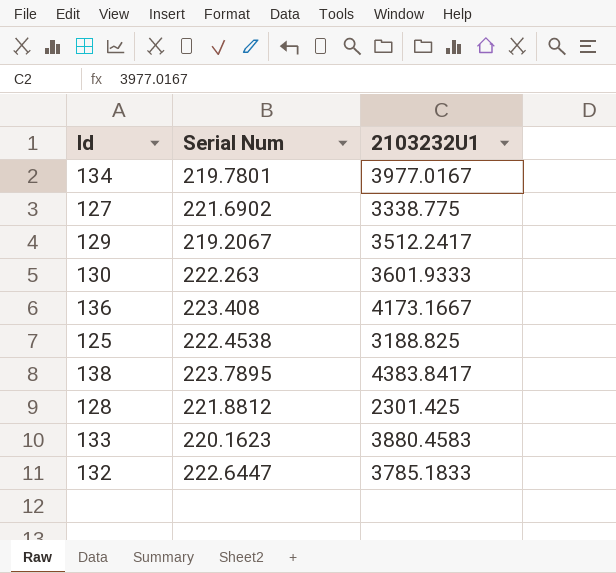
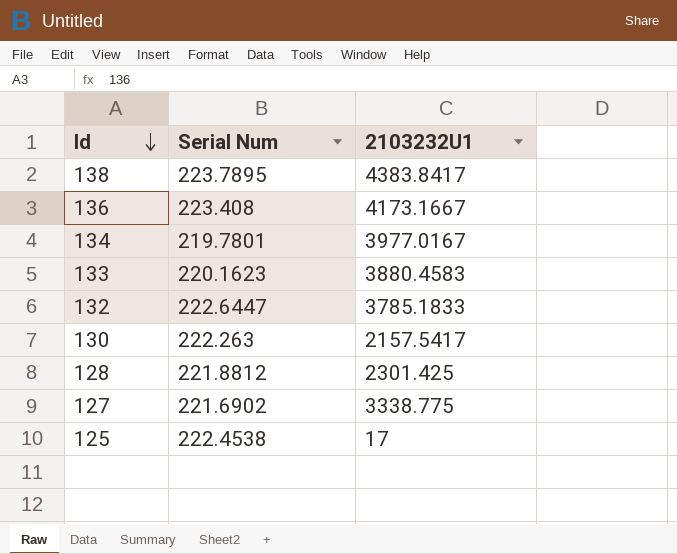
row order: none -> Id descending
row 129: 219.2067 | 3512.2417 -> none
130 | 2103232U1: 3601.9333 -> 2157.5417
125 | 2103232U1: 3188.825 -> 17

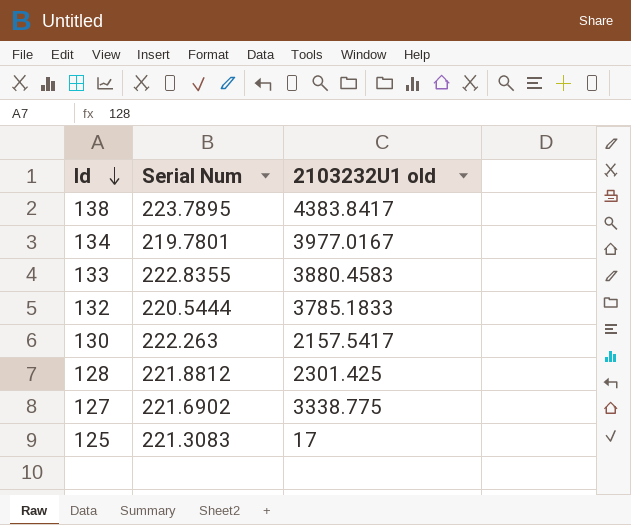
column name: 2103232U1 -> 2103232U1 old
row 136: 223.408 | 4173.1667 -> none
133 | Serial Num: 220.1623 -> 222.8355
132 | Serial Num: 222.6447 -> 220.5444
125 | Serial Num: 222.4538 -> 221.3083

